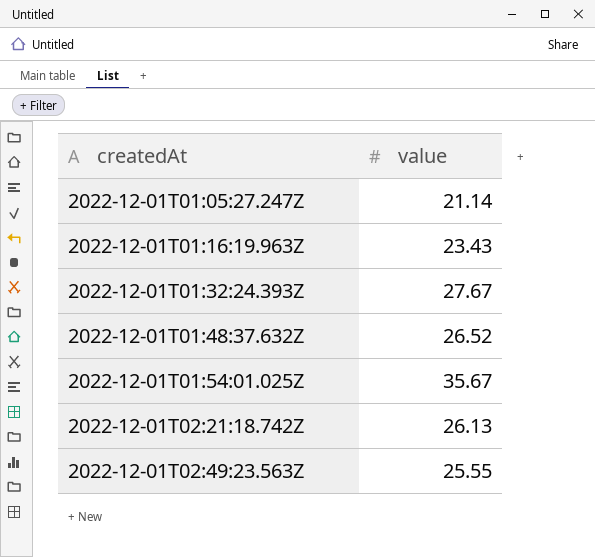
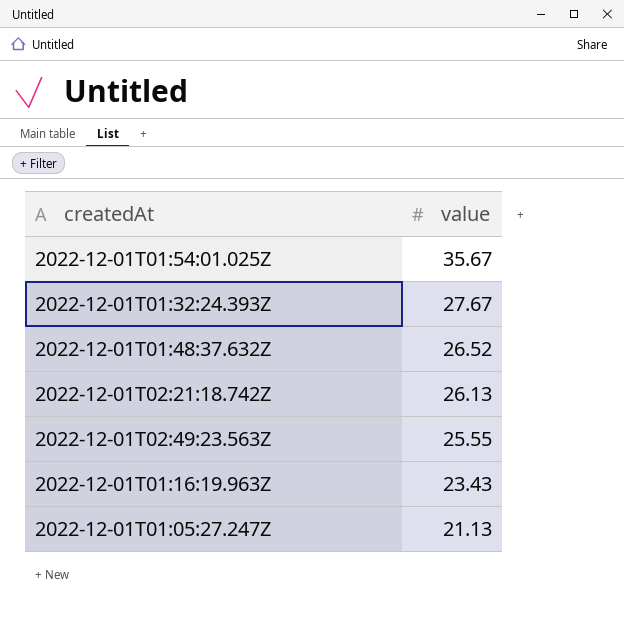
row order: createdAt ascending -> value descending
2022-12-01T01:05:27.247Z | value: 21.14 -> 21.13

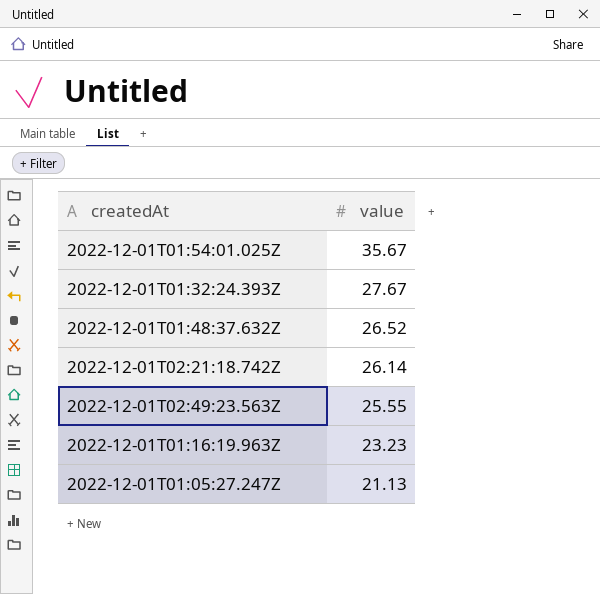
2022-12-01T02:21:18.742Z | value: 26.13 -> 26.14
2022-12-01T01:16:19.963Z | value: 23.43 -> 23.23

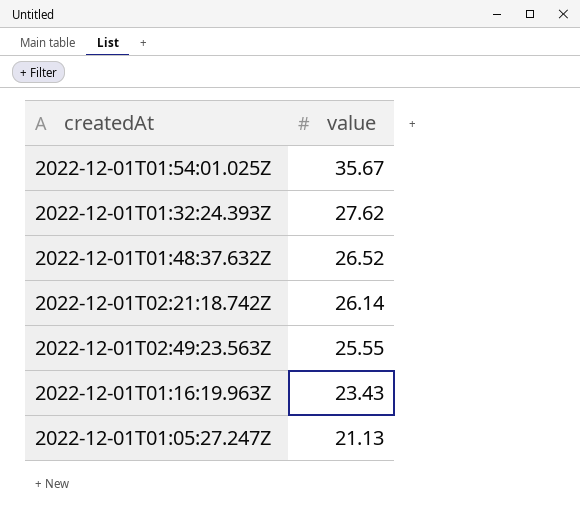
2022-12-01T01:32:24.393Z | value: 27.67 -> 27.62
2022-12-01T01:16:19.963Z | value: 23.23 -> 23.43

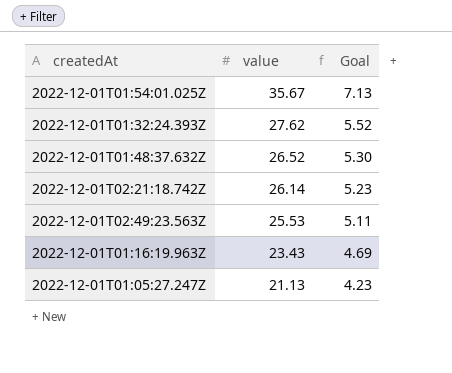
column Goal | formula: none -> [value] * 0.2
2022-12-01T02:49:23.563Z | value: 25.55 -> 25.53

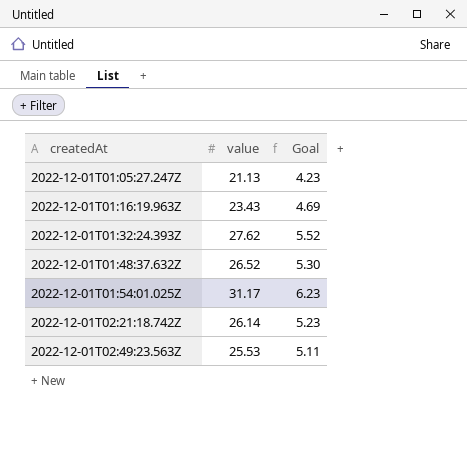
row order: value descending -> createdAt ascending
2022-12-01T01:54:01.025Z | value: 35.67 -> 31.17
2022-12-01T01:54:01.025Z | Goal: 7.13 -> 6.23

